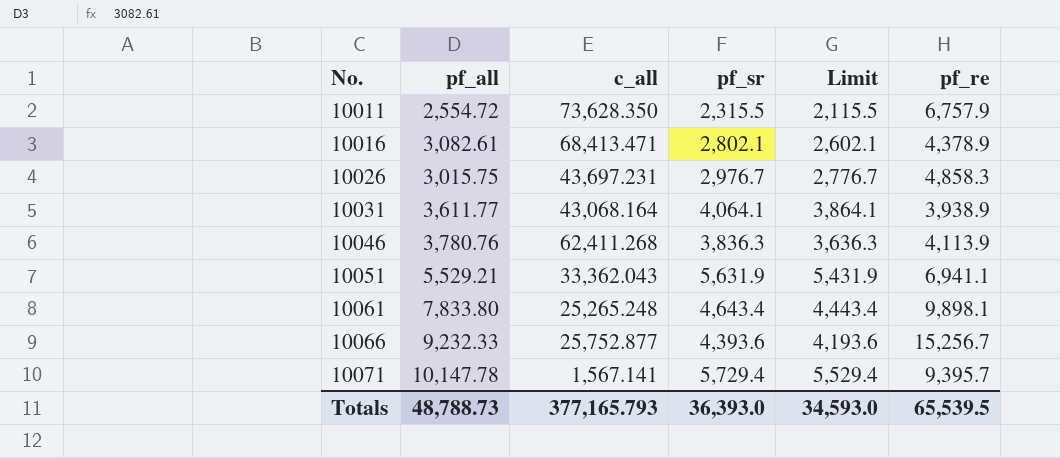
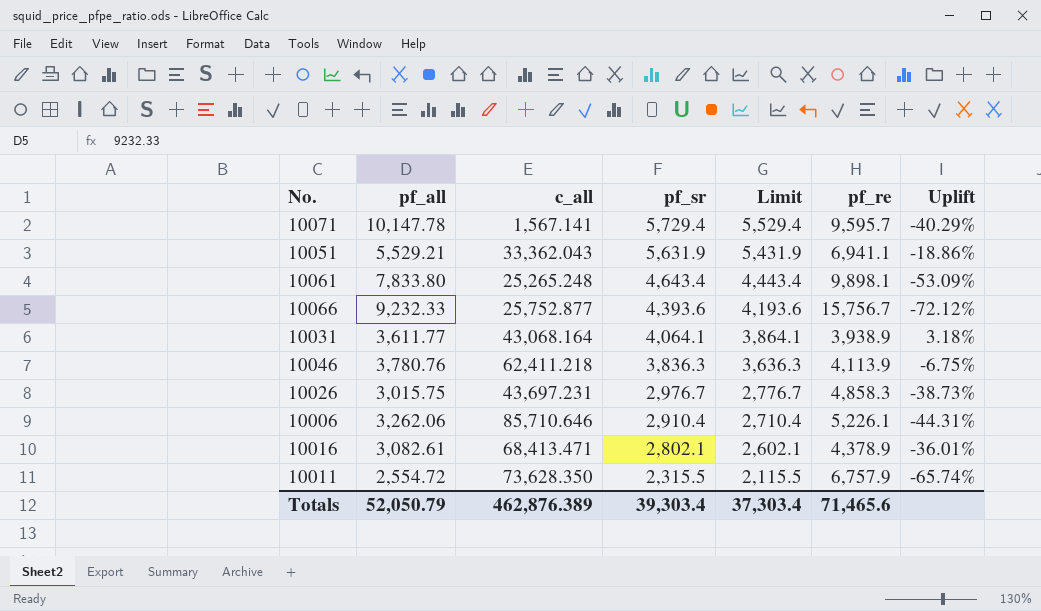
row order: No. ascending -> pf_sr descending
column Uplift | formula: none -> ([pf_sr] - [pf_re]) / [pf_re]
10071 | pf_re: 9,395.7 -> 9,595.7
10066 | pf_re: 15,256.7 -> 15,756.7
10046 | c_all: 62,411.268 -> 62,411.218
row 10006: none -> 3,262.06 | 85,710.646 | 2,910.4 | 2,710.4 | 5,226.1 | -44.31%
Totals | pf_all: 48,788.73 -> 52,050.79
Totals | c_all: 377,165.793 -> 462,876.389
Totals | pf_sr: 36,393.0 -> 39,303.4
Totals | Limit: 34,593.0 -> 37,303.4
Totals | pf_re: 65,539.5 -> 71,465.6

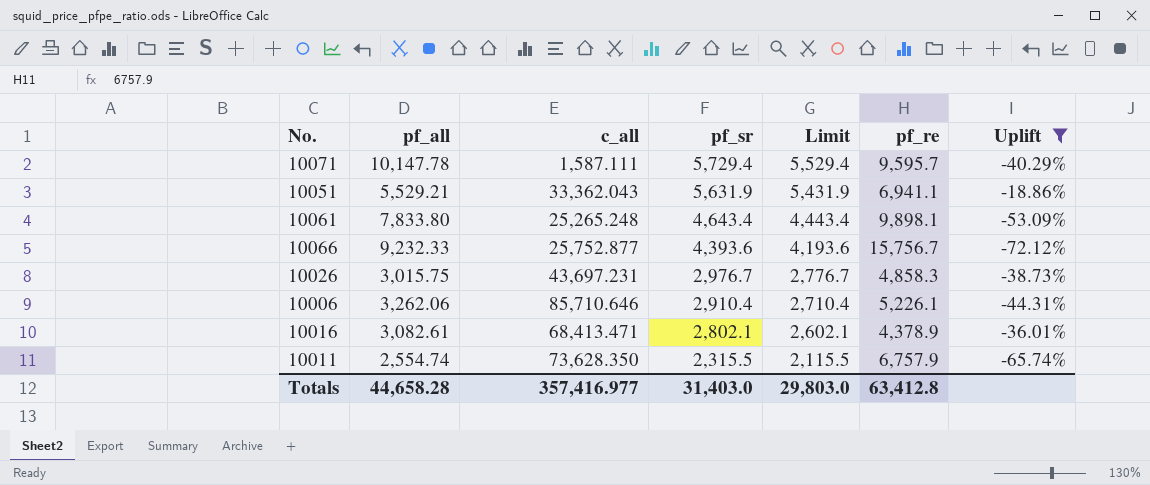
filter: none -> Uplift <= -18.86%
10071 | c_all: 1,567.141 -> 1,587.111
10011 | pf_all: 2,554.72 -> 2,554.74
Totals | pf_all: 52,050.79 -> 44,658.28
Totals | c_all: 462,876.389 -> 357,416.977
Totals | pf_sr: 39,303.4 -> 31,403.0
Totals | Limit: 37,303.4 -> 29,803.0
Totals | pf_re: 71,465.6 -> 63,412.8

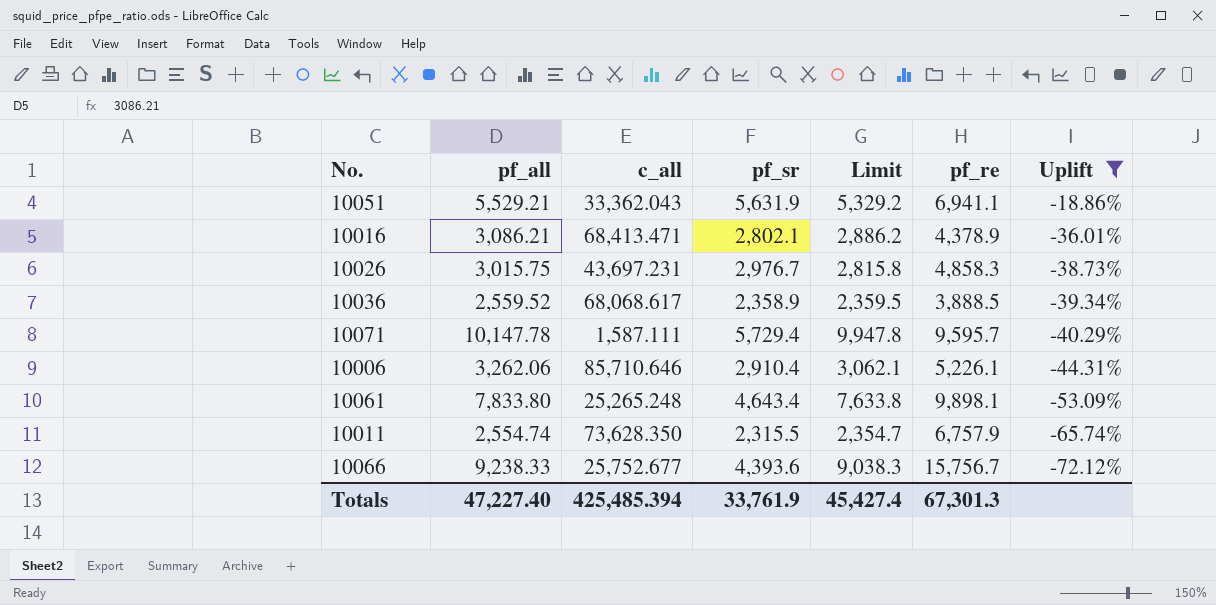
row order: pf_sr descending -> Uplift descending
column Limit | formula: [pf_sr] - 200 -> [pf_all] - 200
10016 | pf_all: 3,082.61 -> 3,086.21
row 10036: none -> 2,559.52 | 68,068.617 | 2,358.9 | 2,359.5 | 3,888.5 | -39.34%
10066 | pf_all: 9,232.33 -> 9,238.33
10066 | c_all: 25,752.877 -> 25,752.677
Totals | pf_all: 44,658.28 -> 47,227.40
Totals | c_all: 357,416.977 -> 425,485.394
Totals | pf_sr: 31,403.0 -> 33,761.9
Totals | Limit: 29,803.0 -> 45,427.4
Totals | pf_re: 63,412.8 -> 67,301.3

